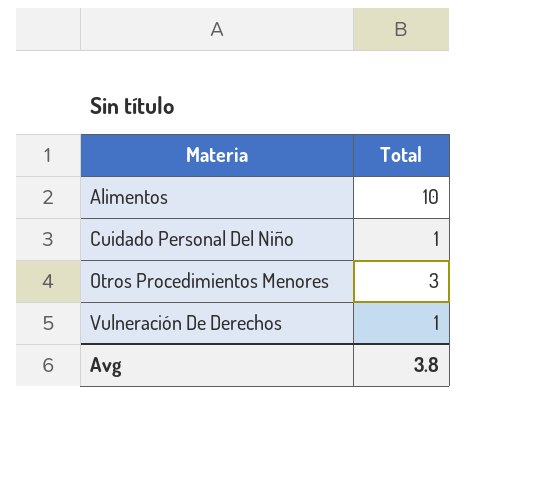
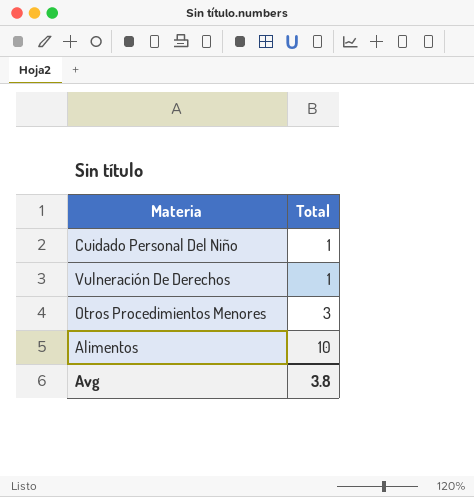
row order: Materia ascending -> Total ascending

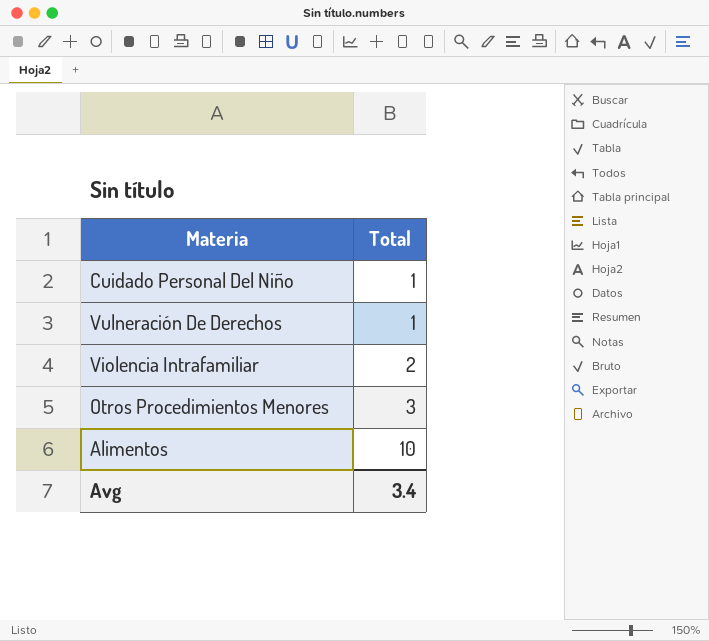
row Violencia Intrafamiliar: none -> 2
Avg | Total: 3.8 -> 3.4

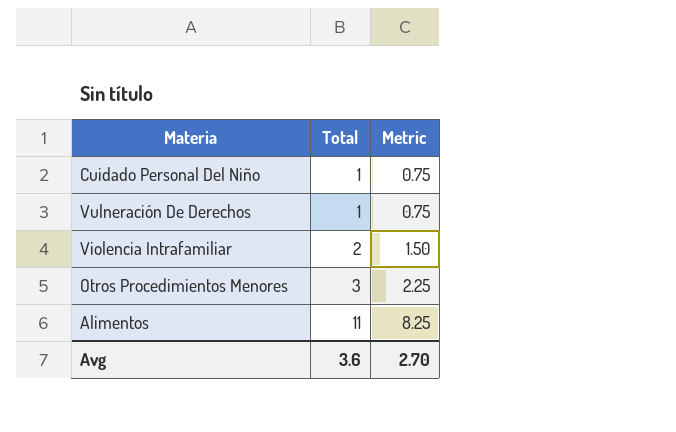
column Metric | formula: none -> [Total] * 0.75
Alimentos | Total: 10 -> 11
Avg | Total: 3.4 -> 3.6

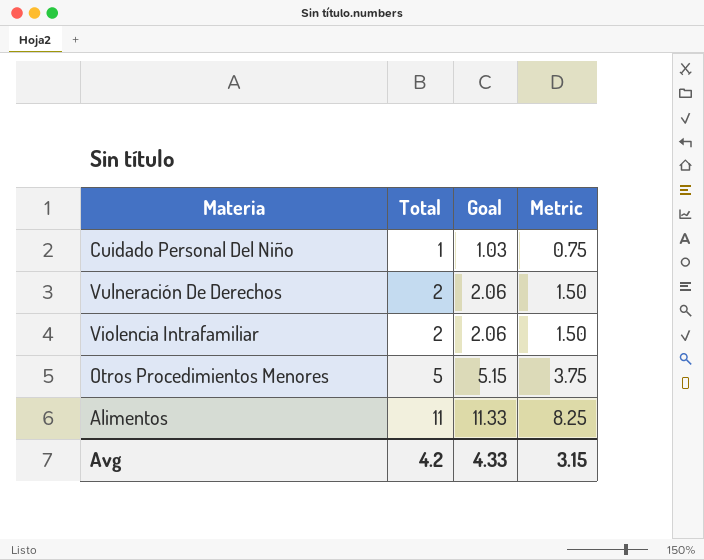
column Goal | formula: none -> [Total] * 1.03
Vulneración De Derechos | Total: 1 -> 2
Vulneración De Derechos | Metric: 0.75 -> 1.50
Otros Procedimientos Menores | Total: 3 -> 5
Otros Procedimientos Menores | Metric: 2.25 -> 3.75
Avg | Total: 3.6 -> 4.2
Avg | Metric: 2.70 -> 3.15

